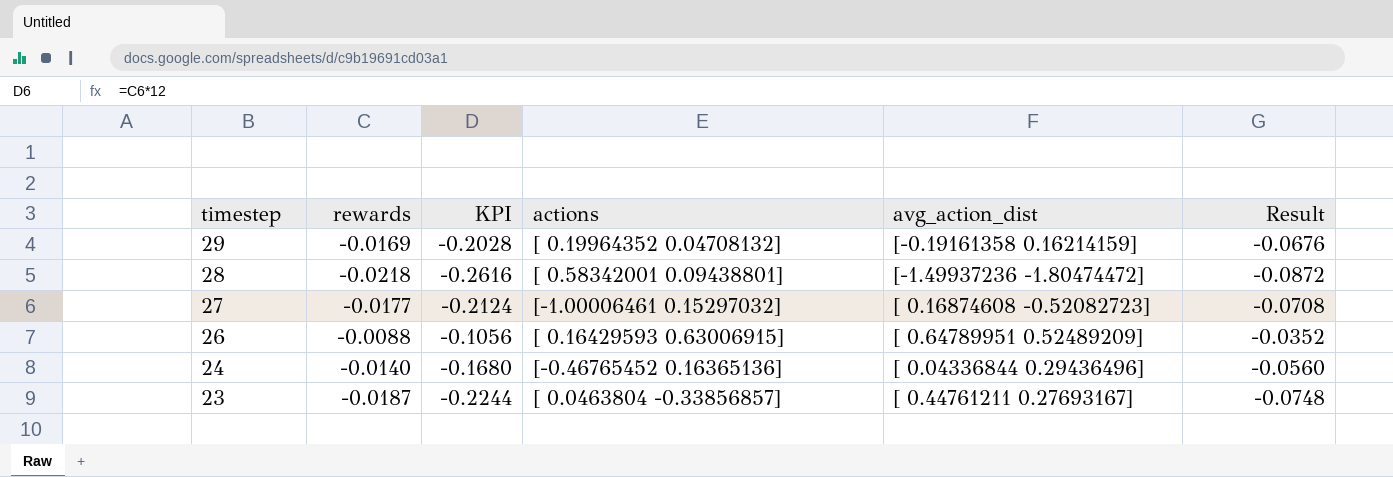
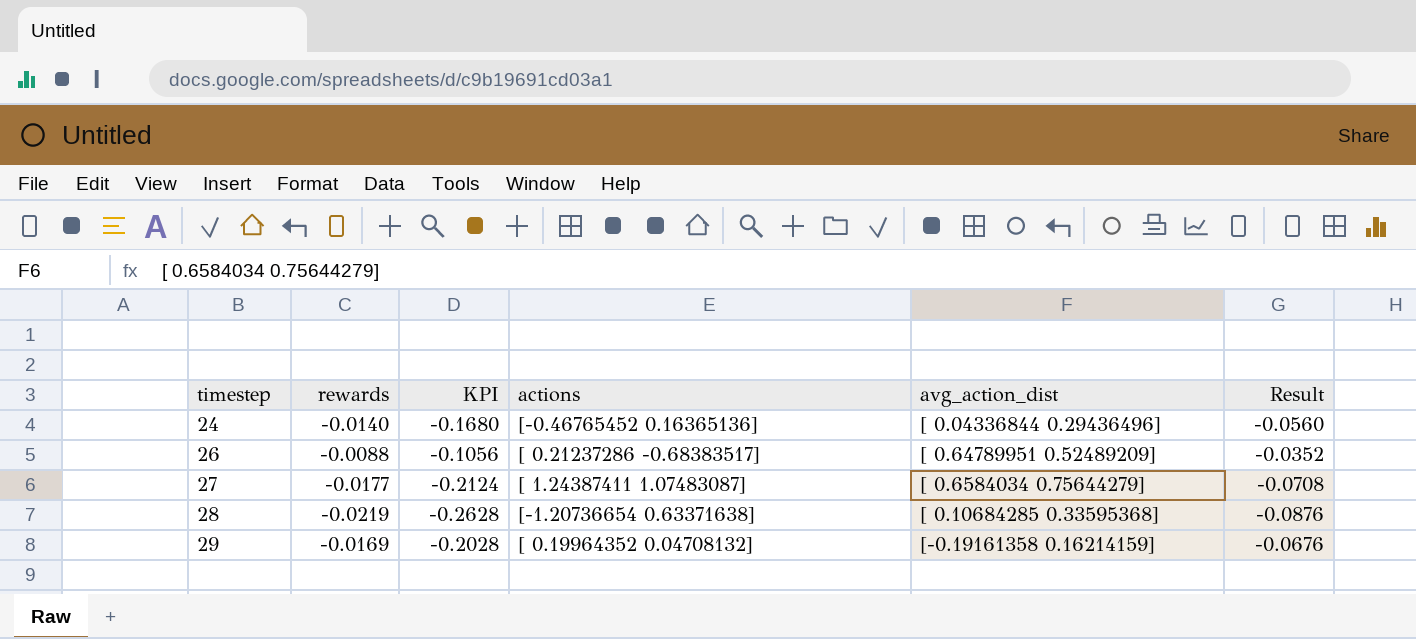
row order: timestep descending -> timestep ascending
row 23: -0.0187 | -0.2244 | [ 0.0463804 -0.33856857] | [ 0.44761211 0.27693167] | -0.0748 -> none
26 | actions: [ 0.16429593 0.63006915] -> [ 0.21237286 -0.68383517]
27 | actions: [-1.00006461 0.15297032] -> [ 1.24387411 1.07483087]
27 | avg_action_dist: [ 0.16874608 -0.52082723] -> [ 0.6584034 0.75644279]
28 | rewards: -0.0218 -> -0.0219
28 | KPI: -0.2616 -> -0.2628
28 | actions: [ 0.58342001 0.09438801] -> [-1.20736654 0.63371638]
28 | avg_action_dist: [-1.49937236 -1.80474472] -> [ 0.10684285 0.33595368]
28 | Result: -0.0872 -> -0.0876

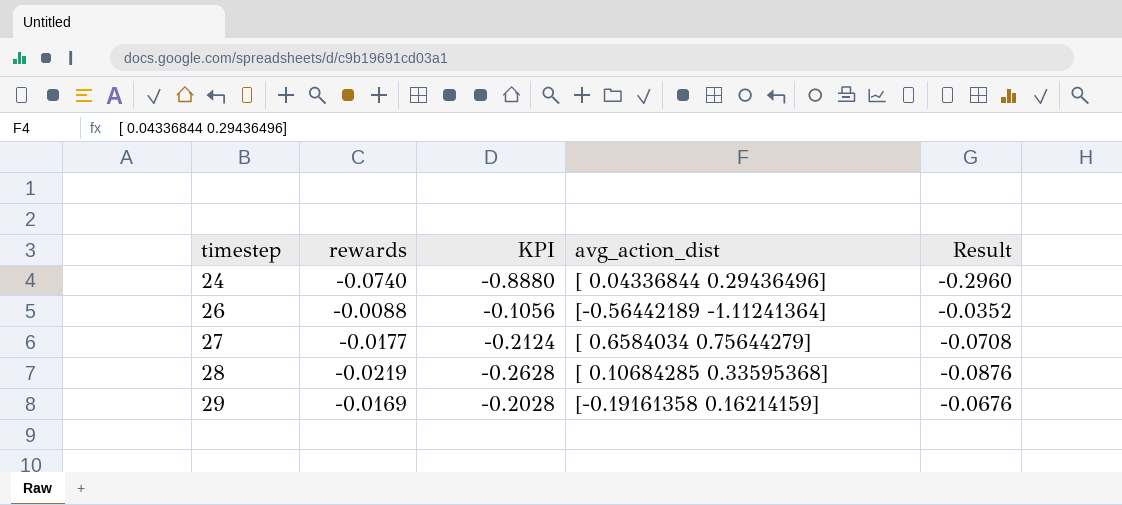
column actions | position: 4 -> none
24 | rewards: -0.0140 -> -0.0740
24 | KPI: -0.1680 -> -0.8880
24 | Result: -0.0560 -> -0.2960
26 | avg_action_dist: [ 0.64789951 0.52489209] -> [-0.56442189 -1.11241364]

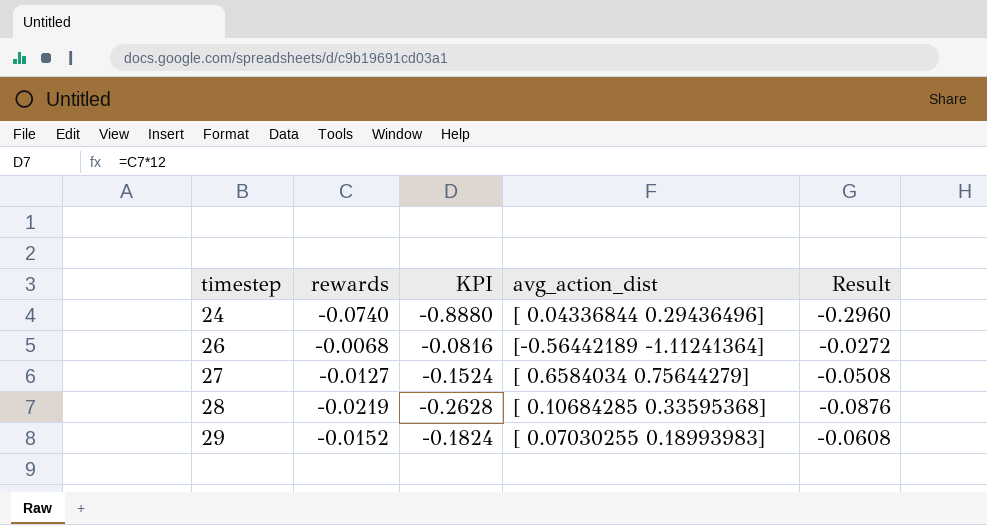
26 | rewards: -0.0088 -> -0.0068
26 | KPI: -0.1056 -> -0.0816
26 | Result: -0.0352 -> -0.0272
27 | rewards: -0.0177 -> -0.0127
27 | KPI: -0.2124 -> -0.1524
27 | Result: -0.0708 -> -0.0508
29 | rewards: -0.0169 -> -0.0152
29 | KPI: -0.2028 -> -0.1824
29 | avg_action_dist: [-0.19161358 0.16214159] -> [ 0.07030255 0.18993983]
29 | Result: -0.0676 -> -0.0608

